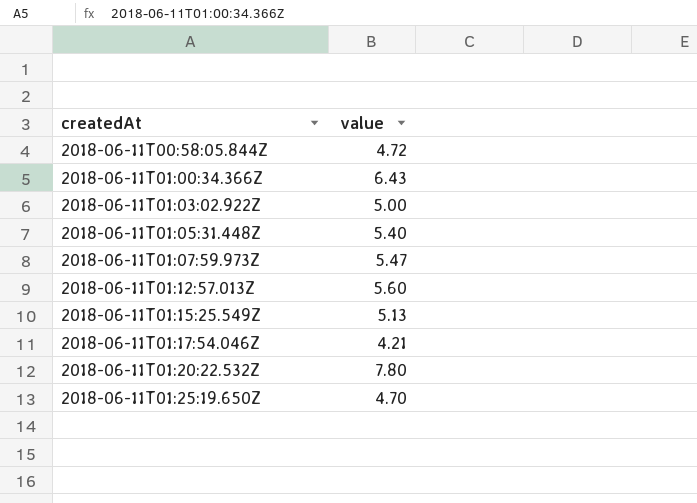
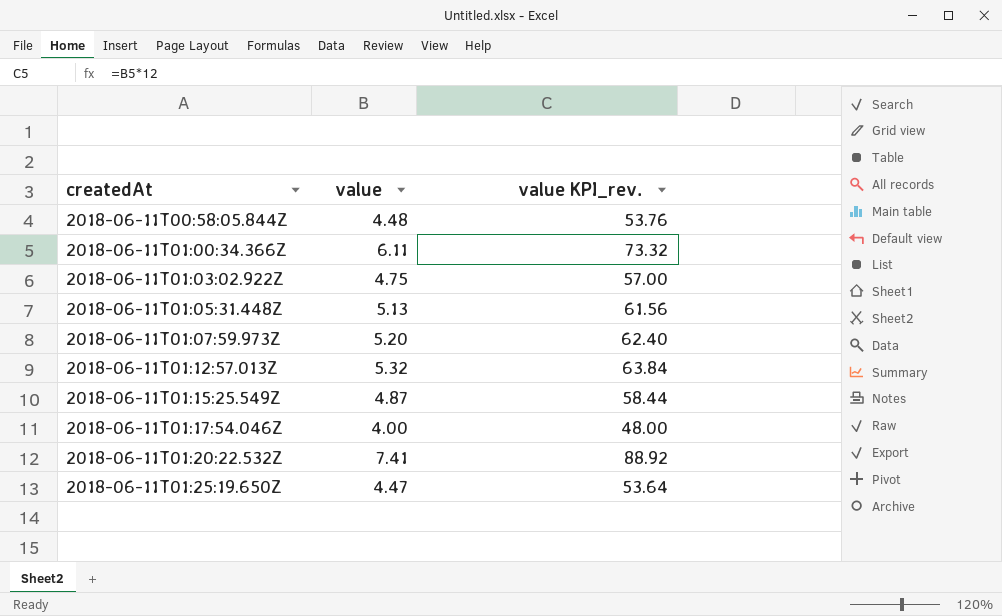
column value KPI_rev. | formula: none -> [value] * 12
2018-06-11T00:58:05.844Z | value: 4.72 -> 4.48
2018-06-11T01:00:34.366Z | value: 6.43 -> 6.11
2018-06-11T01:03:02.922Z | value: 5.00 -> 4.75
2018-06-11T01:05:31.448Z | value: 5.40 -> 5.13
2018-06-11T01:07:59.973Z | value: 5.47 -> 5.20
2018-06-11T01:12:57.013Z | value: 5.60 -> 5.32
2018-06-11T01:15:25.549Z | value: 5.13 -> 4.87
2018-06-11T01:17:54.046Z | value: 4.21 -> 4.00
2018-06-11T01:20:22.532Z | value: 7.80 -> 7.41
2018-06-11T01:25:19.650Z | value: 4.70 -> 4.47

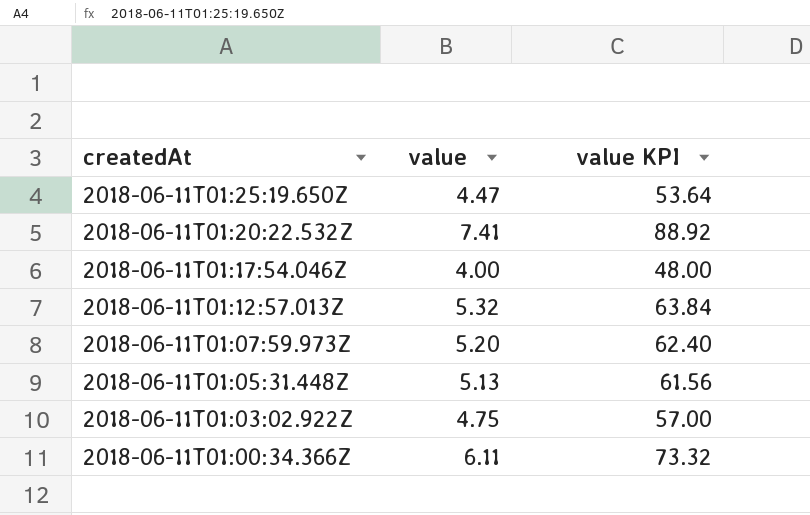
row order: createdAt ascending -> createdAt descending
column name: value KPI_rev. -> value KPI
row 2018-06-11T00:58:05.844Z: 4.48 | 53.76 -> none
row 2018-06-11T01:15:25.549Z: 4.87 | 58.44 -> none

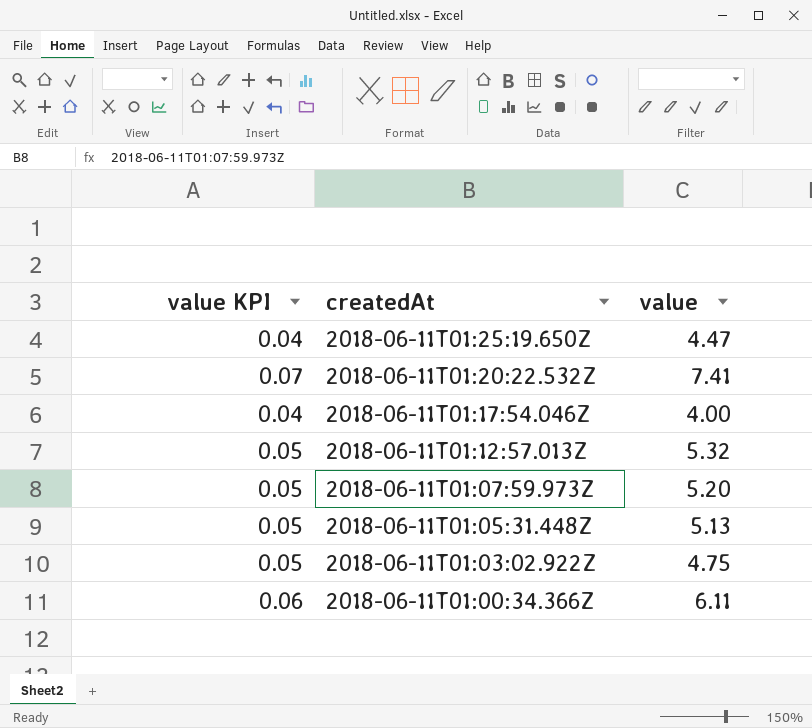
column value KPI | formula: [value] * 12 -> [value] * 0.01
column value KPI | position: 3 -> 1

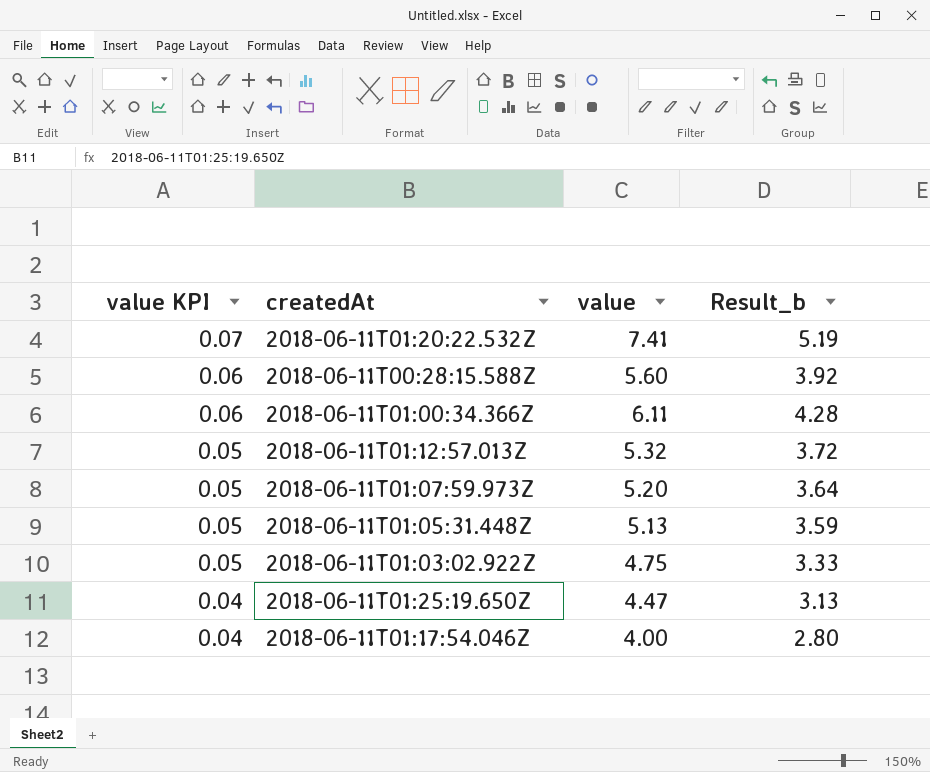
row order: createdAt descending -> value KPI descending
column Result_b | formula: none -> [value] * 0.7
row 2018-06-11T00:28:15.588Z: none -> 0.06 | 5.60 | 3.92

